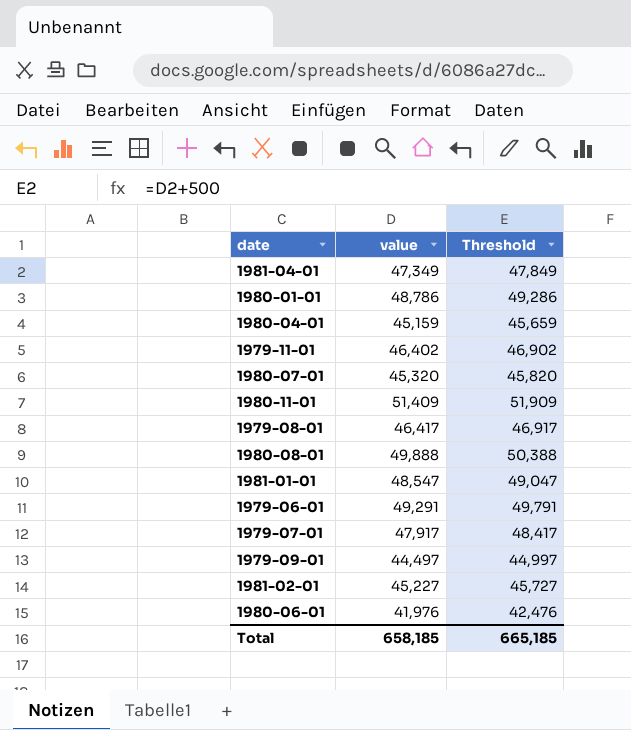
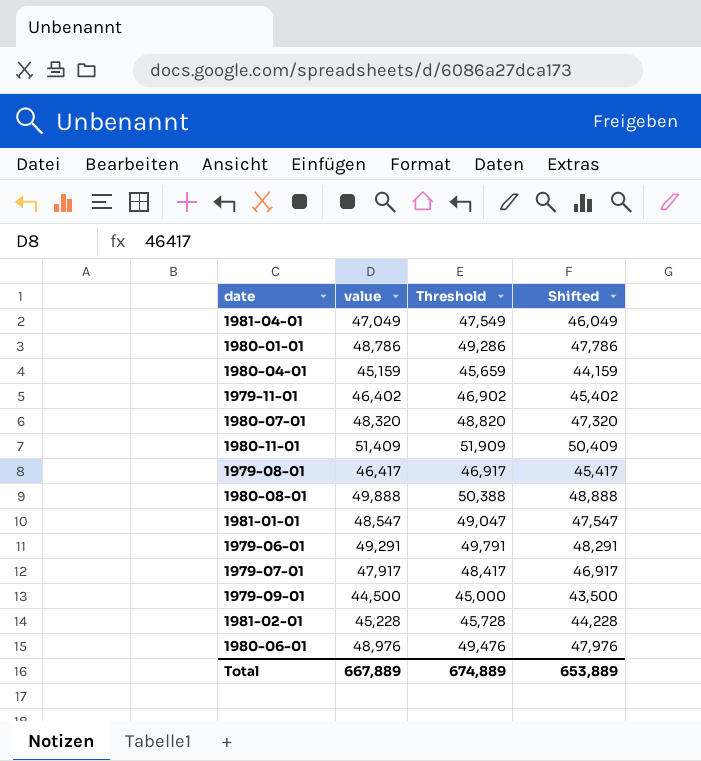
column Shifted | formula: none -> [value] - 1000
1981-04-01 | value: 47,349 -> 47,049
1981-04-01 | Threshold: 47,849 -> 47,549
1980-07-01 | value: 45,320 -> 48,320
1980-07-01 | Threshold: 45,820 -> 48,820
1979-09-01 | value: 44,497 -> 44,500
1979-09-01 | Threshold: 44,997 -> 45,000
1981-02-01 | value: 45,227 -> 45,228
1981-02-01 | Threshold: 45,727 -> 45,728
1980-06-01 | value: 41,976 -> 48,976
1980-06-01 | Threshold: 42,476 -> 49,476
Total | value: 658,185 -> 667,889
Total | Threshold: 665,185 -> 674,889

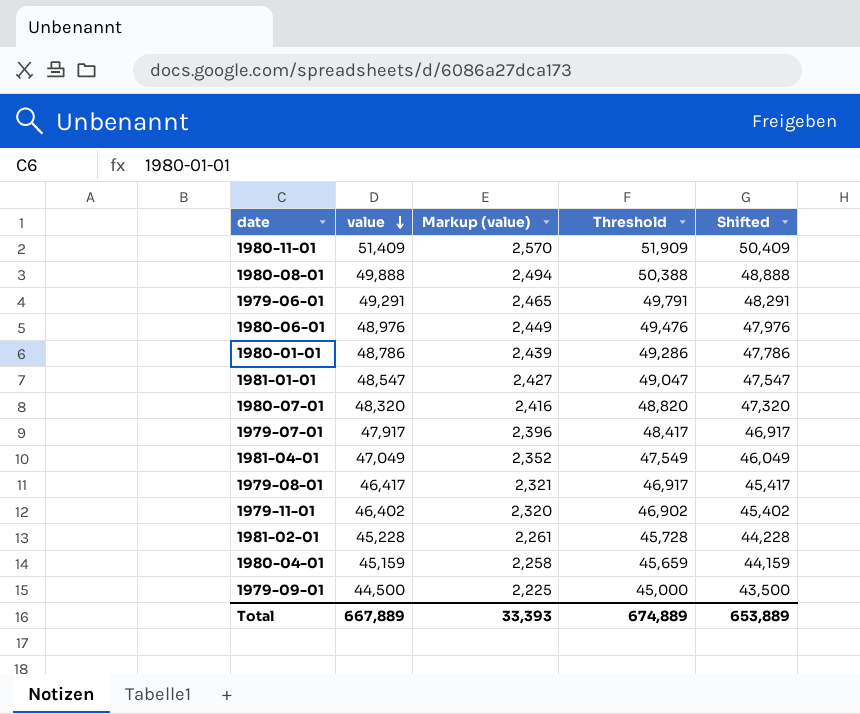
row order: none -> value descending
column Markup (value) | formula: none -> [value] * 0.05

